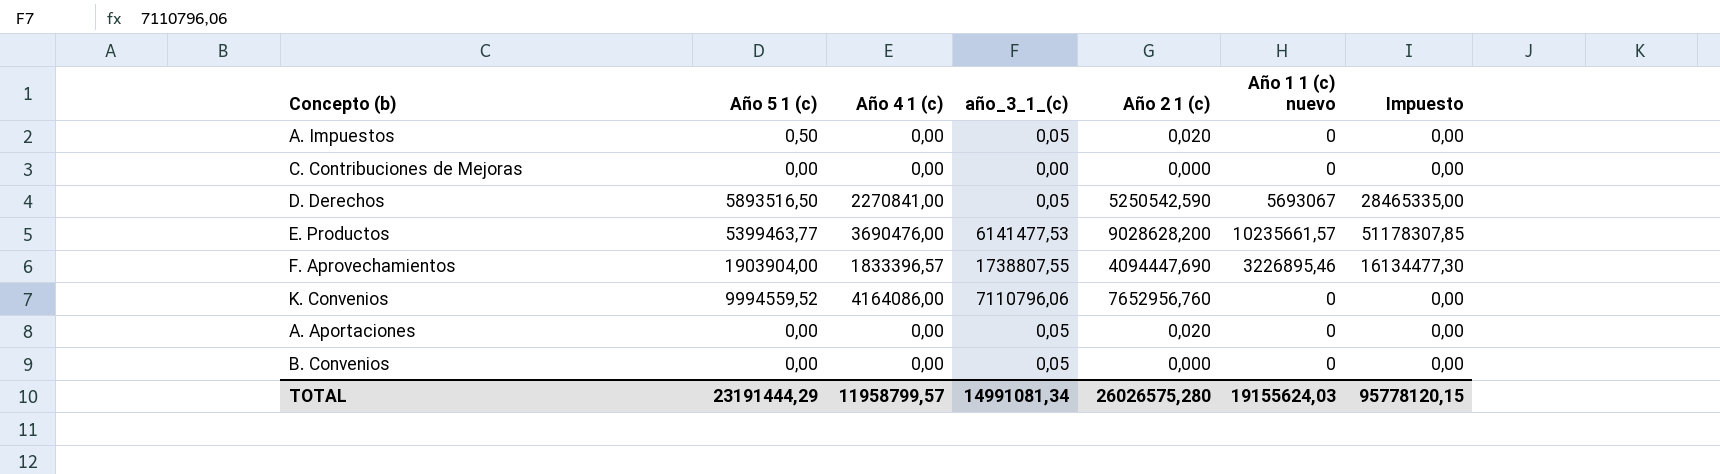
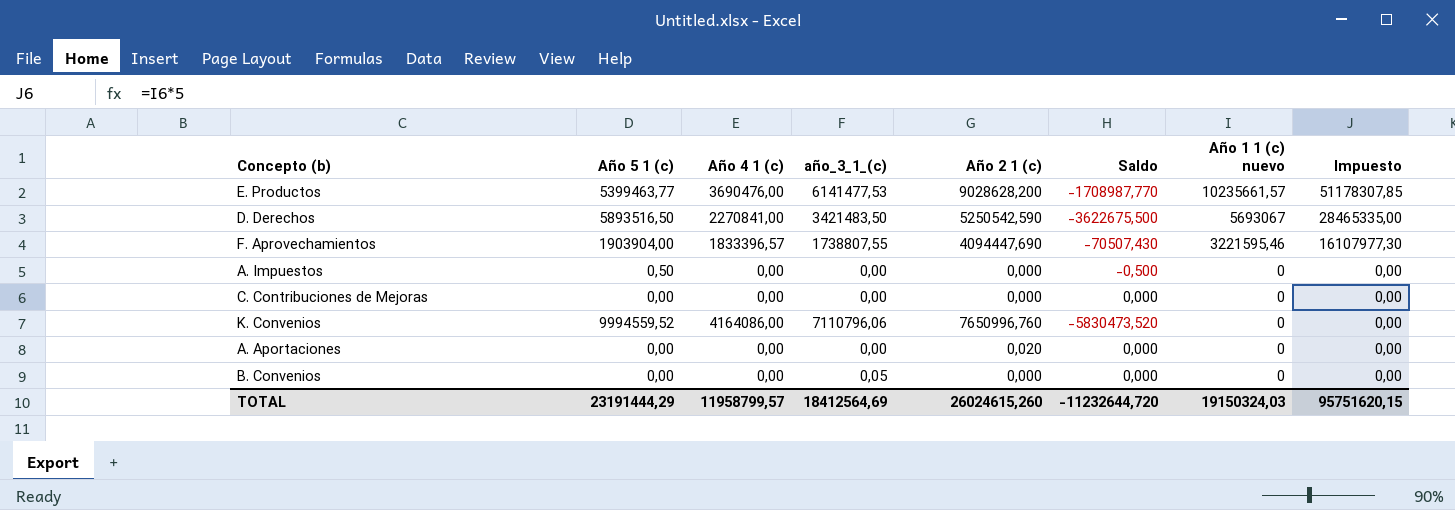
row order: none -> Año 1 1 (c) nuevo descending
column Saldo | formula: none -> [Año 4 1 (c)] - [Año 5 1 (c)]
D. Derechos | año_3_1_(c): 0,05 -> 3421483,50
F. Aprovechamientos | Año 1 1 (c) nuevo: 3226895,46 -> 3221595,46
F. Aprovechamientos | Impuesto: 16134477,30 -> 16107977,30
A. Impuestos | año_3_1_(c): 0,05 -> 0,00
A. Impuestos | Año 2 1 (c): 0,020 -> 0,000
K. Convenios | Año 2 1 (c): 7652956,760 -> 7650996,760
A. Aportaciones | año_3_1_(c): 0,05 -> 0,00
TOTAL | año_3_1_(c): 14991081,34 -> 18412564,69
TOTAL | Año 2 1 (c): 26026575,280 -> 26024615,260
TOTAL | Año 1 1 (c) nuevo: 19155624,03 -> 19150324,03
TOTAL | Impuesto: 95778120,15 -> 95751620,15

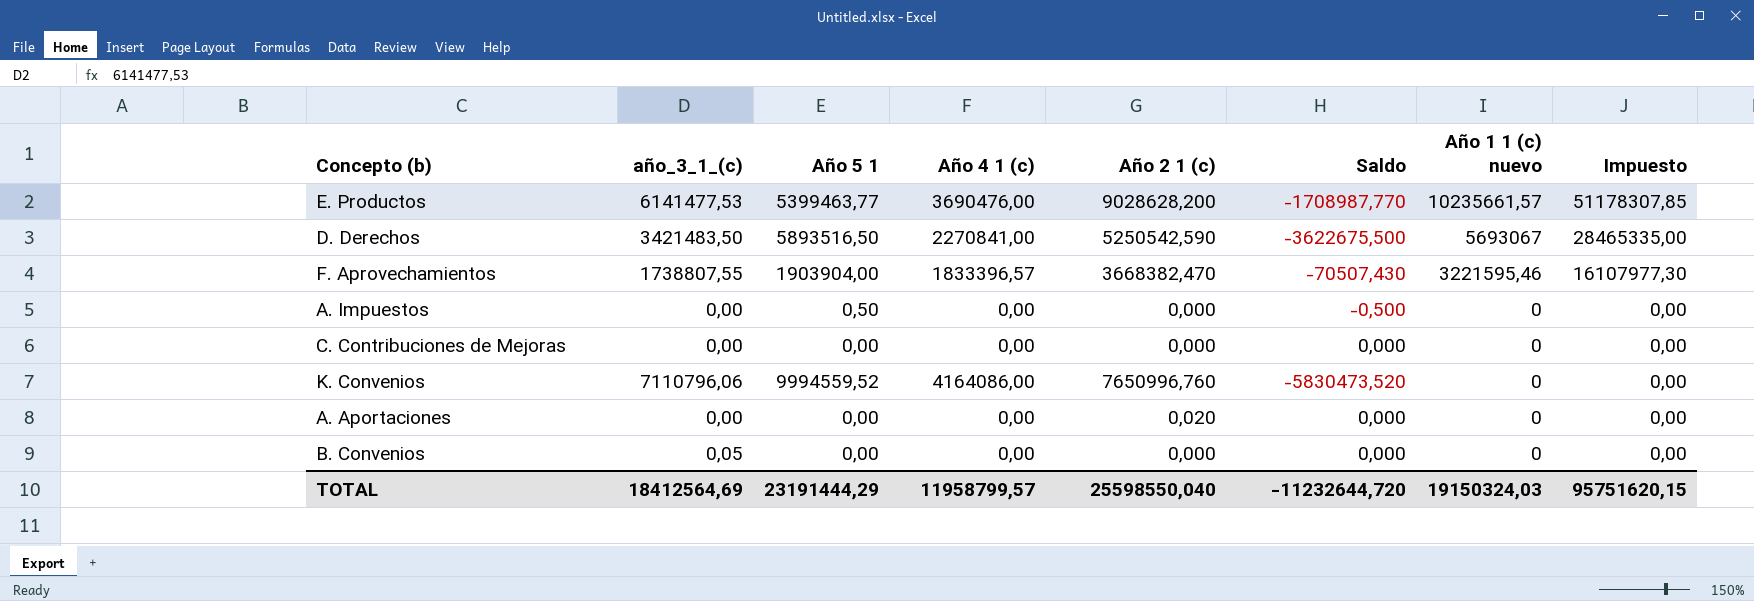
column año_3_1_(c) | position: 4 -> 2
column name: Año 5 1 (c) -> Año 5 1
F. Aprovechamientos | Año 2 1 (c): 4094447,690 -> 3668382,470
TOTAL | Año 2 1 (c): 26024615,260 -> 25598550,040

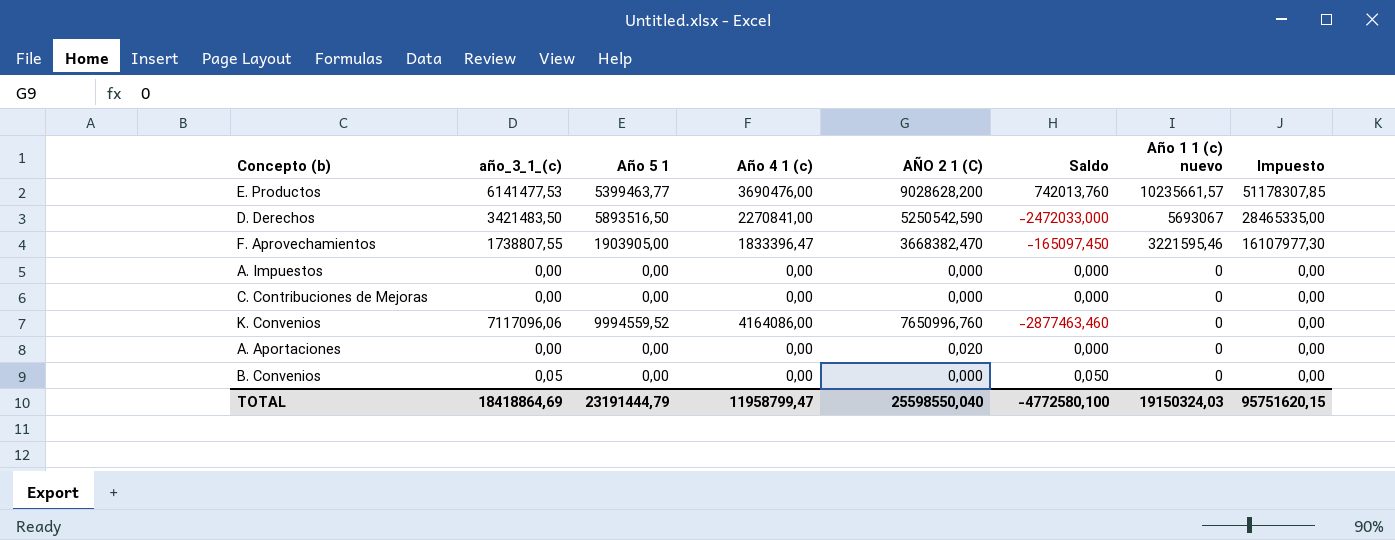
column name: Año 2 1 (c) -> AÑO 2 1 (C)
column Saldo | formula: [Año 4 1 (c)] - [Año 5 1] -> [año_3_1_(c)] - [Año 5 1]
F. Aprovechamientos | Año 5 1: 1903904,00 -> 1903905,00
F. Aprovechamientos | Año 4 1 (c): 1833396,57 -> 1833396,47
A. Impuestos | Año 5 1: 0,50 -> 0,00
K. Convenios | año_3_1_(c): 7110796,06 -> 7117096,06
TOTAL | año_3_1_(c): 18412564,69 -> 18418864,69
TOTAL | Año 5 1: 23191444,29 -> 23191444,79
TOTAL | Año 4 1 (c): 11958799,57 -> 11958799,47
TOTAL | Saldo: -11232644,720 -> -4772580,100

